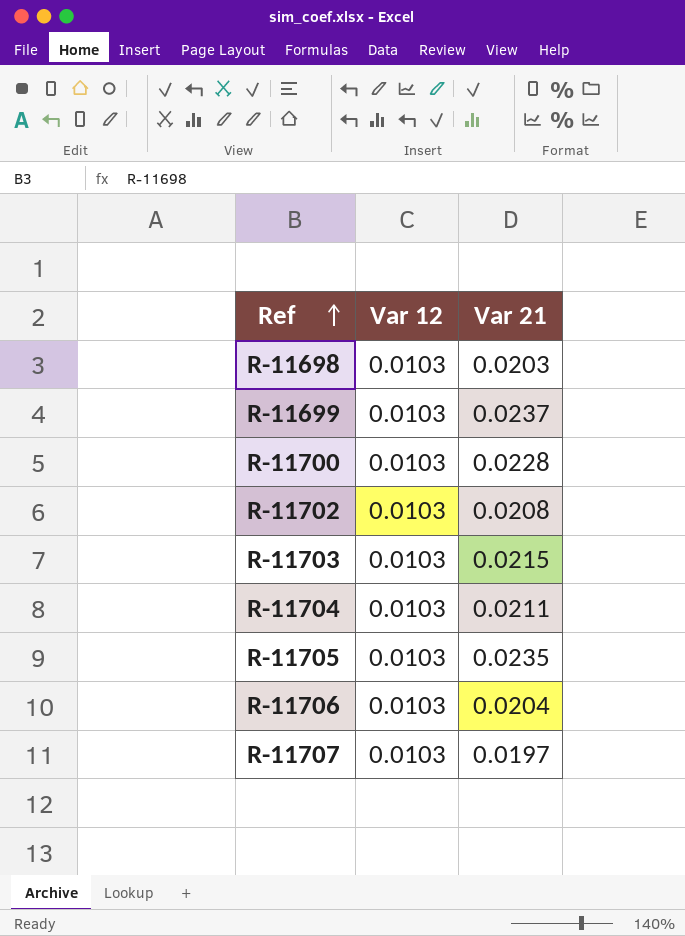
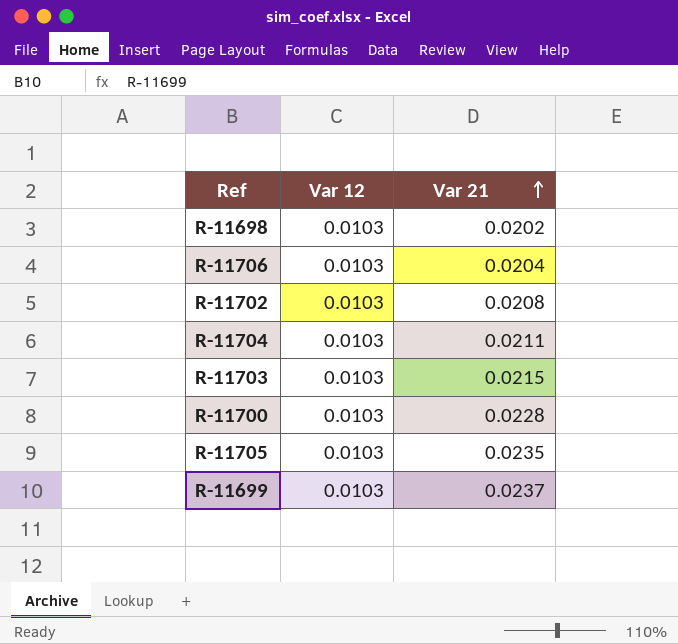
row order: Ref ascending -> Var 21 ascending
row R-11707: 0.0103 | 0.0197 -> none
R-11698 | Var 21: 0.0203 -> 0.0202

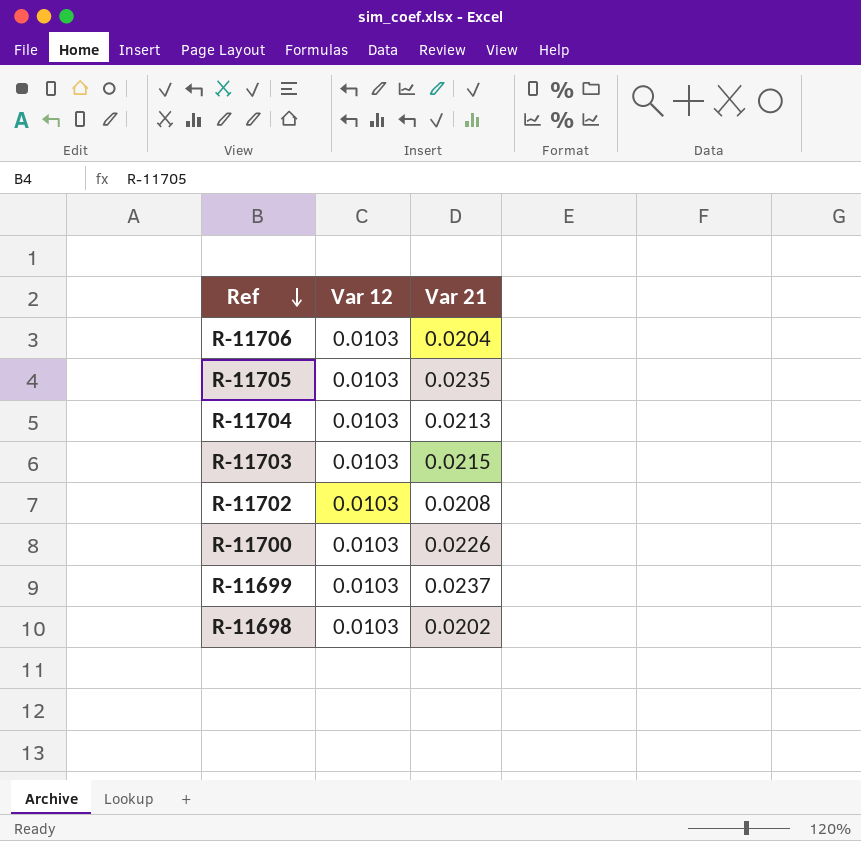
row order: Var 21 ascending -> Ref descending
R-11704 | Var 21: 0.0211 -> 0.0213
R-11700 | Var 21: 0.0228 -> 0.0226

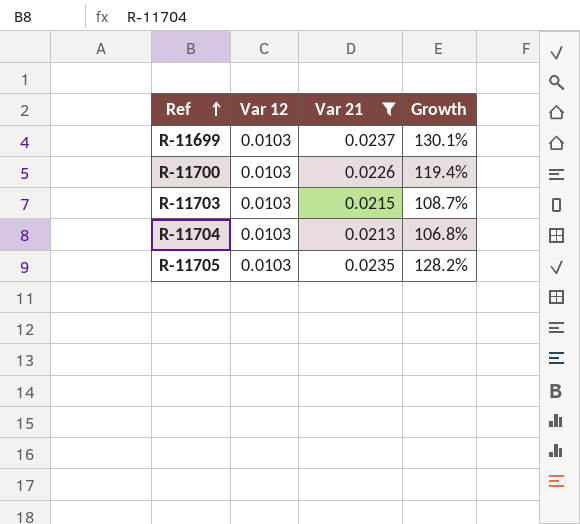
filter: none -> Var 21 >= 0.0213
row order: Ref descending -> Ref ascending
column Growth | formula: none -> ([Var 21] - [Var 12]) / [Var 12]

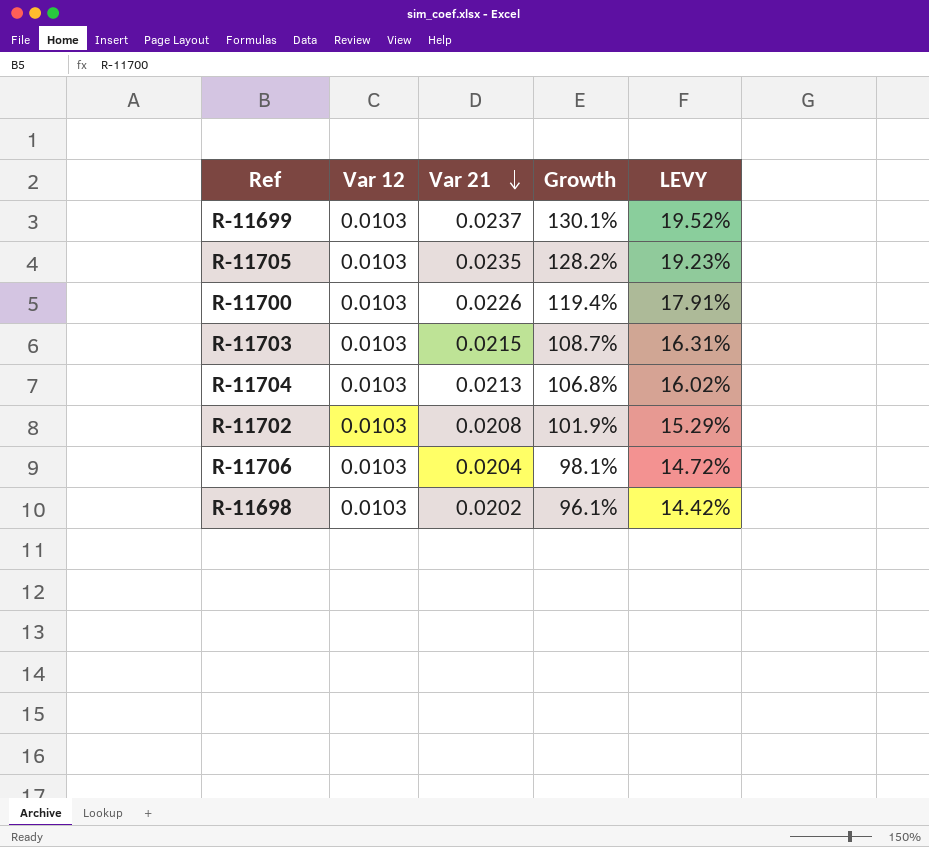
filter: Var 21 >= 0.0213 -> none
row order: Ref ascending -> Var 21 descending
column LEVY | formula: none -> [Growth] * 0.15

